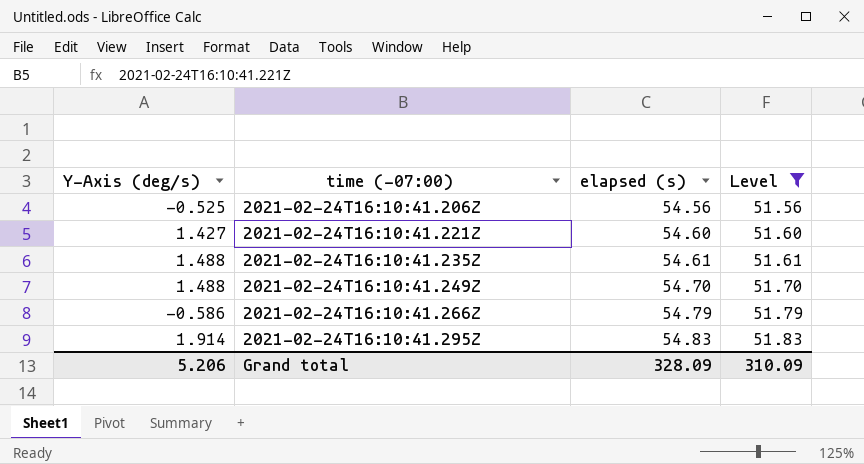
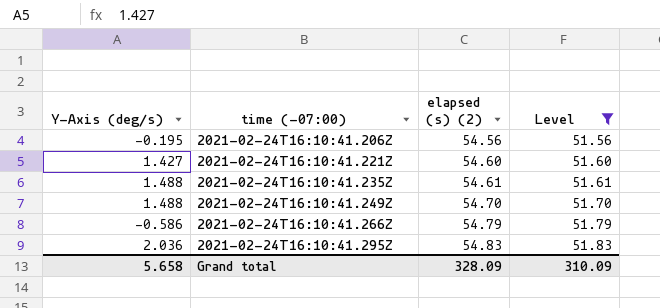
column name: elapsed (s) -> elapsed (s) (2)
2021-02-24T16:10:41.206Z | Y-Axis (deg/s): -0.525 -> -0.195
2021-02-24T16:10:41.295Z | Y-Axis (deg/s): 1.914 -> 2.036
Grand total | Y-Axis (deg/s): 5.206 -> 5.658

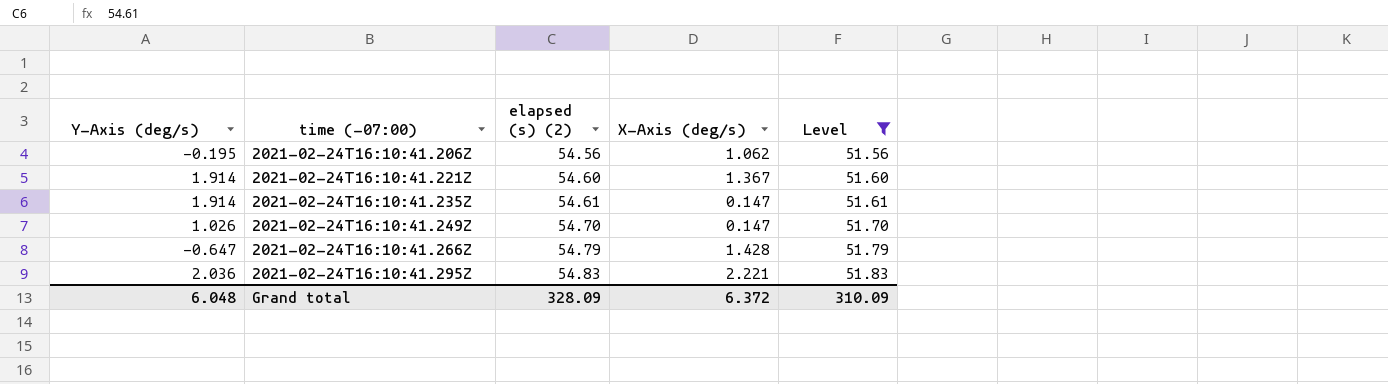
column X-Axis (deg/s) | position: none -> 4
2021-02-24T16:10:41.221Z | Y-Axis (deg/s): 1.427 -> 1.914
2021-02-24T16:10:41.235Z | Y-Axis (deg/s): 1.488 -> 1.914
2021-02-24T16:10:41.249Z | Y-Axis (deg/s): 1.488 -> 1.026
2021-02-24T16:10:41.266Z | Y-Axis (deg/s): -0.586 -> -0.647
Grand total | Y-Axis (deg/s): 5.658 -> 6.048

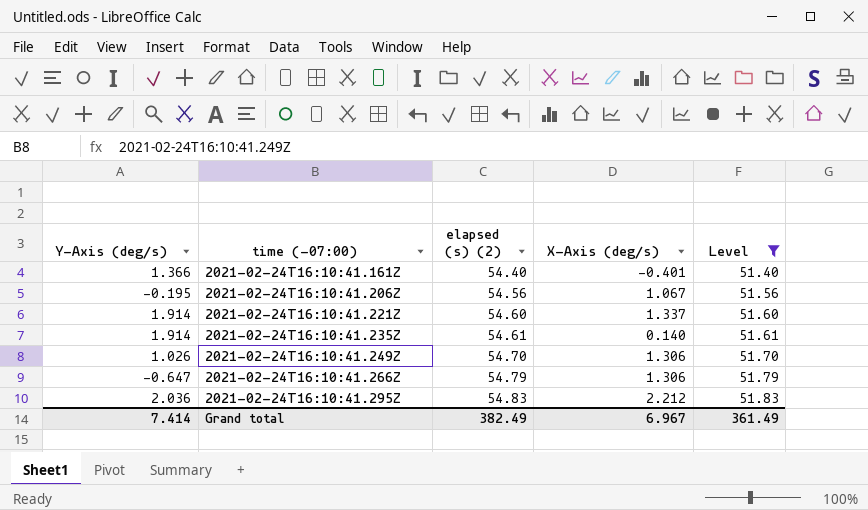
row 2021-02-24T16:10:41.161Z: none -> 1.366 | 54.40 | -0.401 | 51.40
2021-02-24T16:10:41.206Z | X-Axis (deg/s): 1.062 -> 1.067
2021-02-24T16:10:41.221Z | X-Axis (deg/s): 1.367 -> 1.337
2021-02-24T16:10:41.235Z | X-Axis (deg/s): 0.147 -> 0.140
2021-02-24T16:10:41.249Z | X-Axis (deg/s): 0.147 -> 1.306
2021-02-24T16:10:41.266Z | X-Axis (deg/s): 1.428 -> 1.306
2021-02-24T16:10:41.295Z | X-Axis (deg/s): 2.221 -> 2.212
Grand total | Y-Axis (deg/s): 6.048 -> 7.414
Grand total | elapsed (s) (2): 328.09 -> 382.49
Grand total | X-Axis (deg/s): 6.372 -> 6.967
Grand total | Level: 310.09 -> 361.49

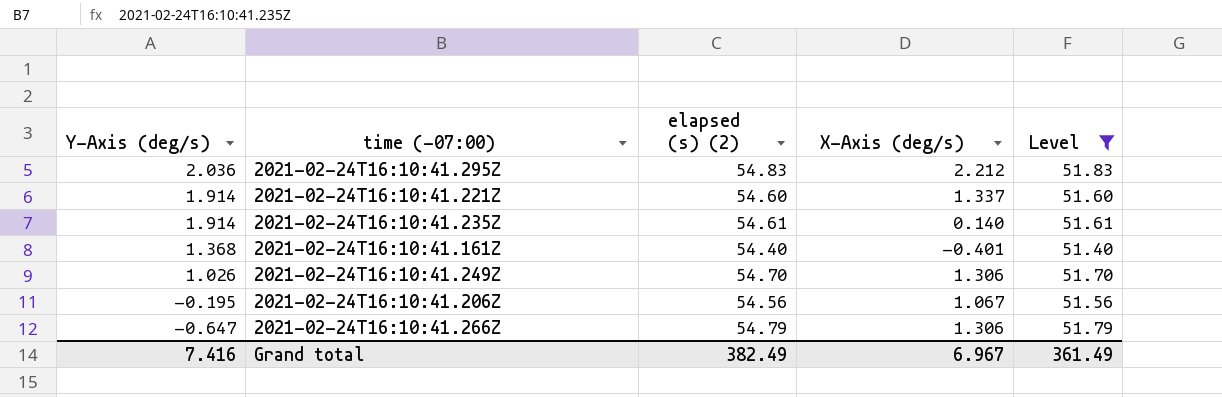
row order: time (-07:00) ascending -> Y-Axis (deg/s) descending
2021-02-24T16:10:41.161Z | Y-Axis (deg/s): 1.366 -> 1.368
Grand total | Y-Axis (deg/s): 7.414 -> 7.416

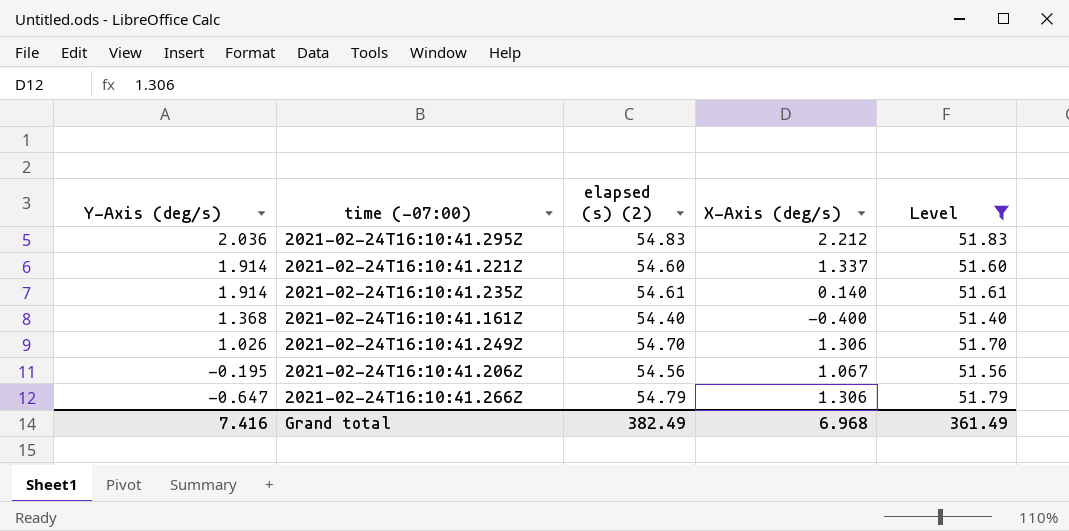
2021-02-24T16:10:41.161Z | X-Axis (deg/s): -0.401 -> -0.400
Grand total | X-Axis (deg/s): 6.967 -> 6.968

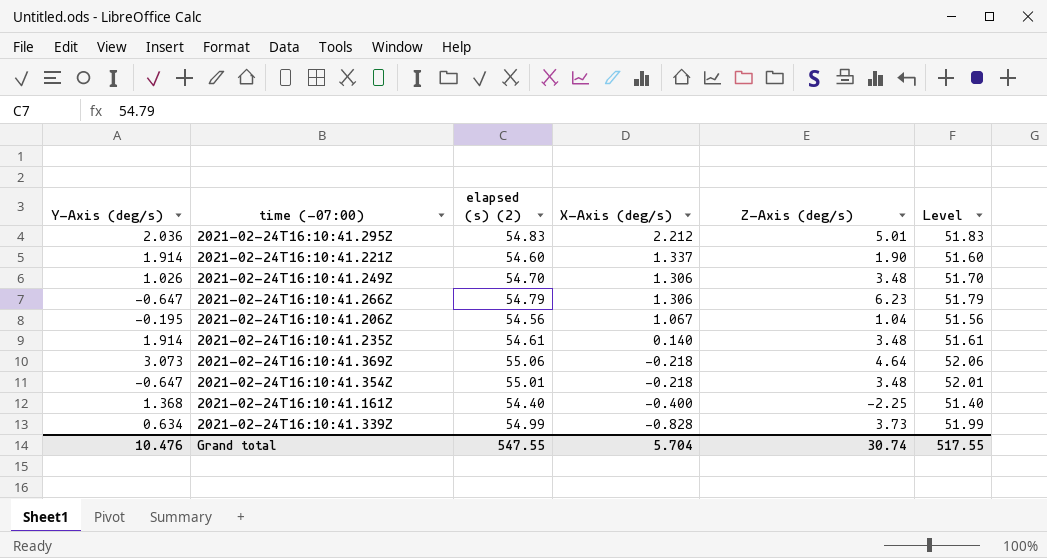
filter: Level <= 51.83 -> none
row order: Y-Axis (deg/s) descending -> X-Axis (deg/s) descending
column Z-Axis (deg/s) | position: none -> 5
Grand total | Y-Axis (deg/s): 7.416 -> 10.476
Grand total | elapsed (s) (2): 382.49 -> 547.55
Grand total | X-Axis (deg/s): 6.968 -> 5.704
Grand total | Level: 361.49 -> 517.55

